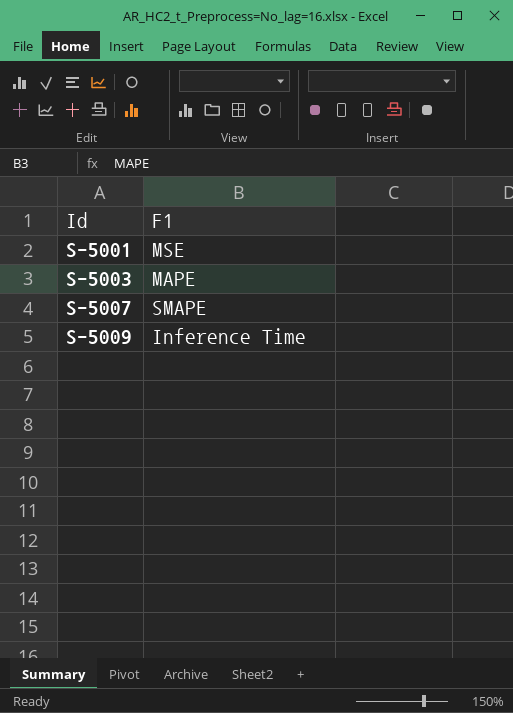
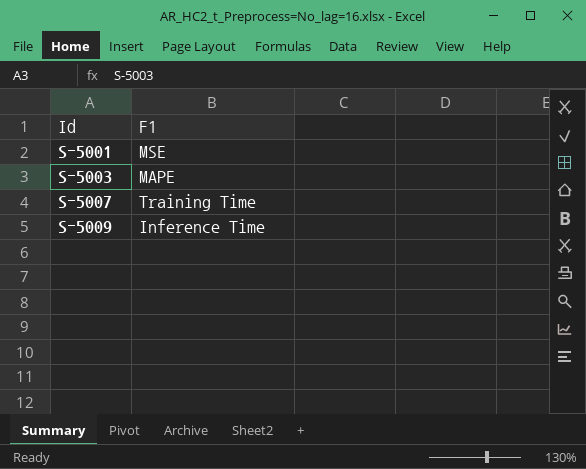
S-5007 | F1: SMAPE -> Training Time

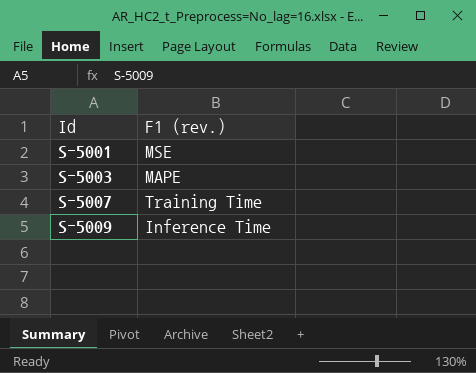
column name: F1 -> F1 (rev.)

